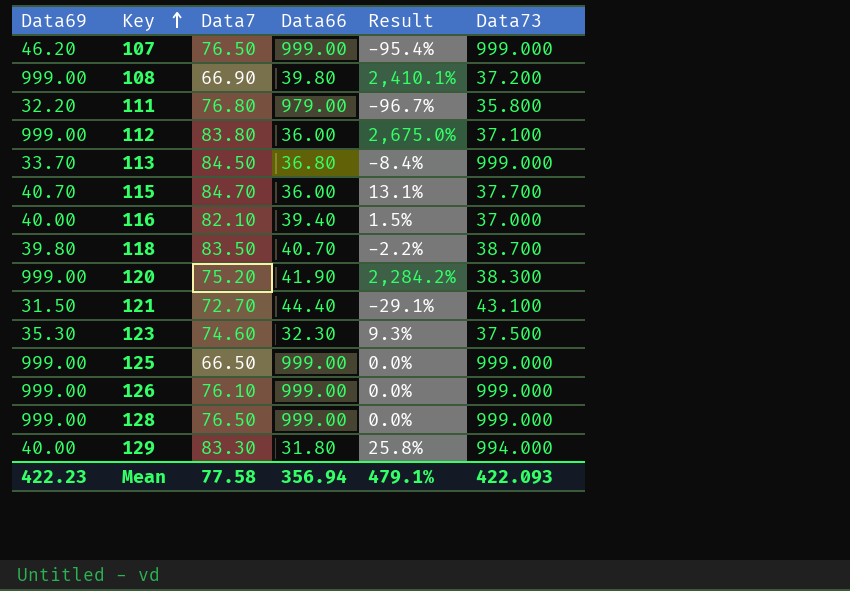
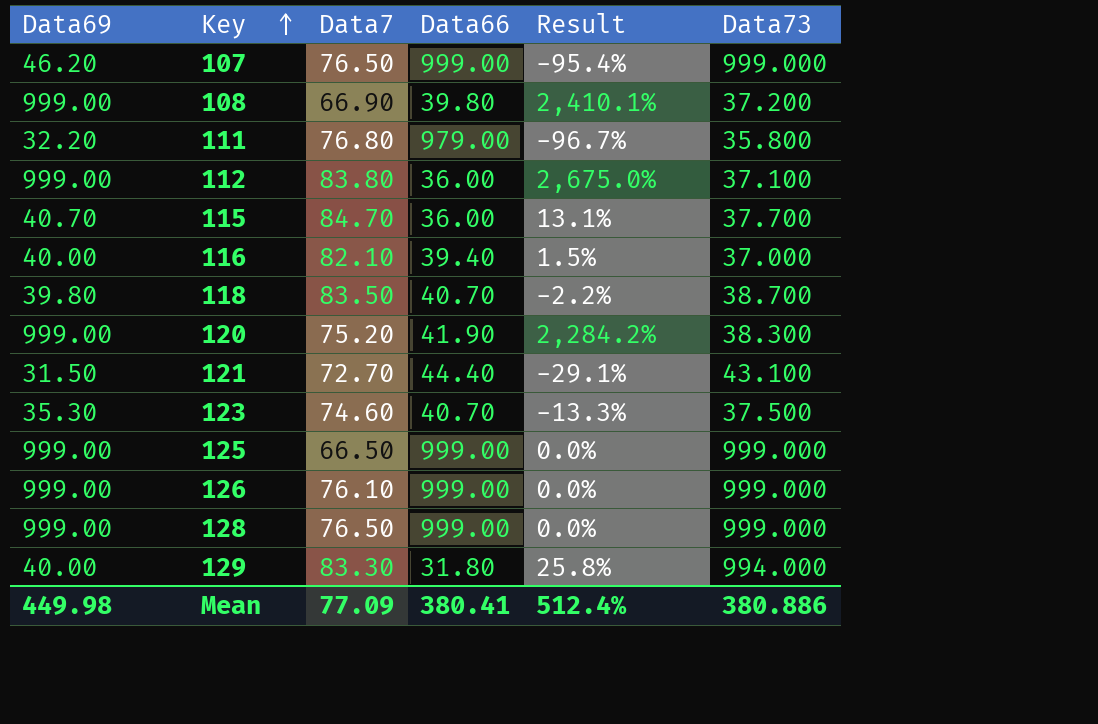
row 113: 33.70 | 84.50 | 36.80 | -8.4% | 999.000 -> none
123 | Data66: 32.30 -> 40.70
123 | Result: 9.3% -> -13.3%
Mean | Data69: 422.23 -> 449.98
Mean | Data7: 77.58 -> 77.09
Mean | Data66: 356.94 -> 380.41
Mean | Result: 479.1% -> 512.4%
Mean | Data73: 422.093 -> 380.886

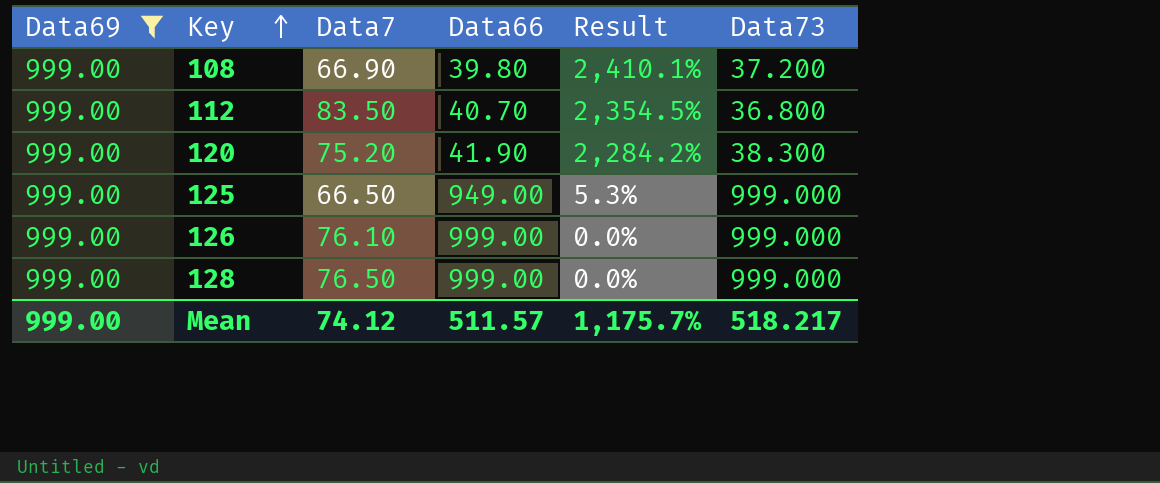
filter: none -> Data69 = 999.00
112 | Data7: 83.80 -> 83.50
112 | Data66: 36.00 -> 40.70
112 | Result: 2,675.0% -> 2,354.5%
112 | Data73: 37.100 -> 36.800
125 | Data66: 999.00 -> 949.00
125 | Result: 0.0% -> 5.3%
Mean | Data69: 449.98 -> 999.00
Mean | Data7: 77.09 -> 74.12
Mean | Data66: 380.41 -> 511.57
Mean | Result: 512.4% -> 1,175.7%
Mean | Data73: 380.886 -> 518.217

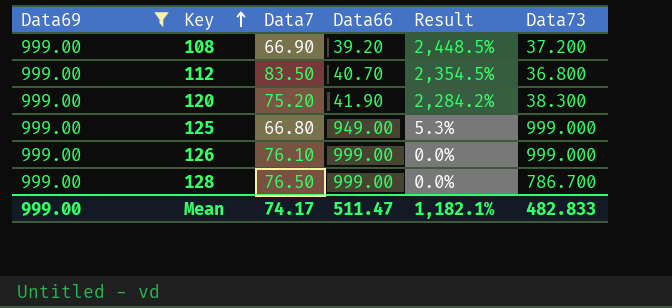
108 | Data66: 39.80 -> 39.20
108 | Result: 2,410.1% -> 2,448.5%
125 | Data7: 66.50 -> 66.80
128 | Data73: 999.000 -> 786.700
Mean | Data7: 74.12 -> 74.17
Mean | Data66: 511.57 -> 511.47
Mean | Result: 1,175.7% -> 1,182.1%
Mean | Data73: 518.217 -> 482.833

